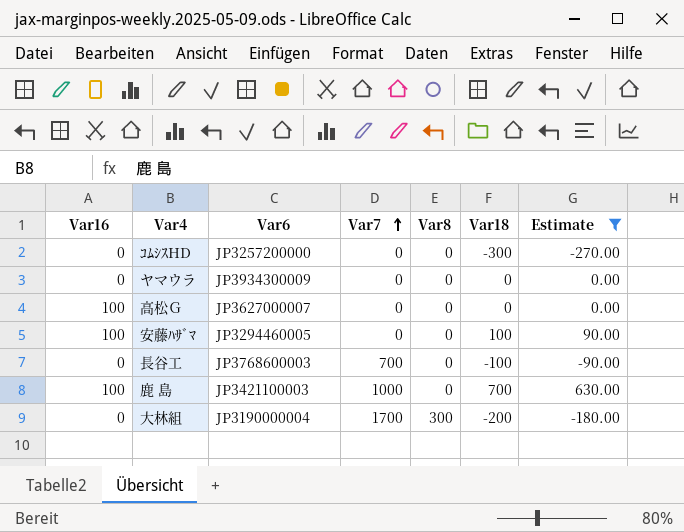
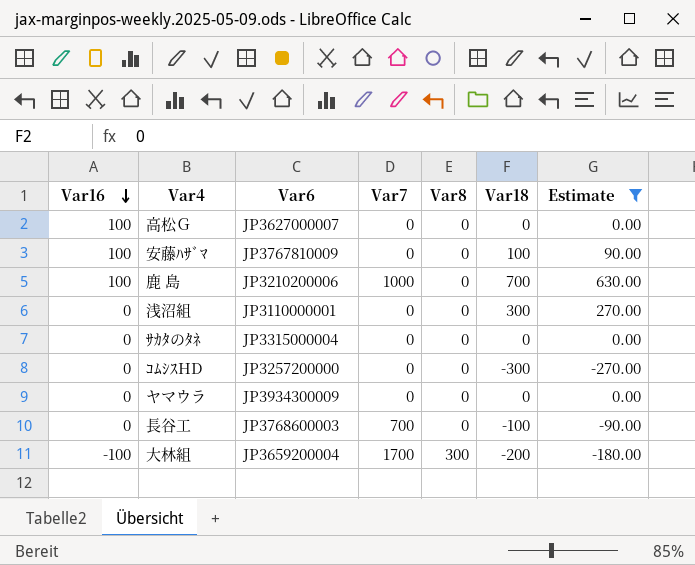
row order: Var7 ascending -> Var16 descending
安藤ﾊｻﾞﾏ | Var6: JP3294460005 -> JP3767810009
鹿 島 | Var6: JP3421100003 -> JP3210200006
row 浅沼組: none -> 0 | JP3110000001 | 0 | 0 | 300 | 270.00
row ｻｶﾀのﾀﾈ: none -> 0 | JP3315000004 | 0 | 0 | 0 | 0.00
大林組 | Var16: 0 -> -100
大林組 | Var6: JP3190000004 -> JP3659200004

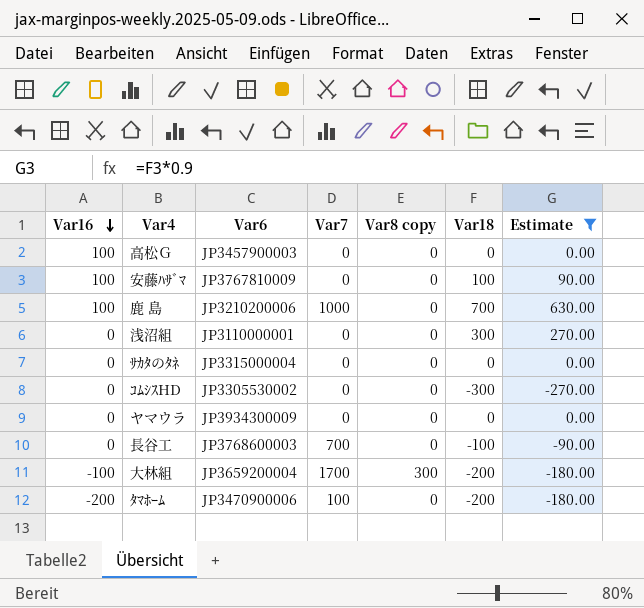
column name: Var8 -> Var8 copy
高松Ｇ | Var6: JP3627000007 -> JP3457900003
ｺﾑｼｽHD | Var6: JP3257200000 -> JP3305530002
row ﾀﾏﾎｰﾑ: none -> -200 | JP3470900006 | 100 | 0 | -200 | -180.00

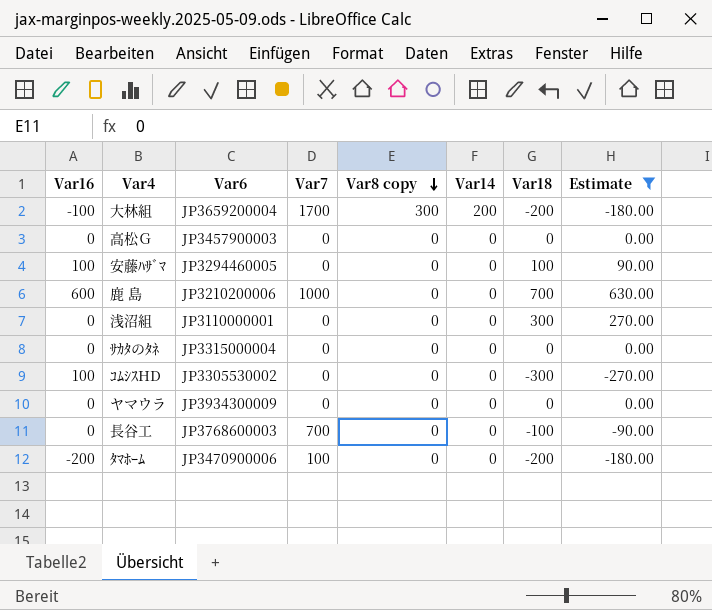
row order: Var16 descending -> Var8 copy descending
column Var14 | position: none -> 6
高松Ｇ | Var16: 100 -> 0
安藤ﾊｻﾞﾏ | Var6: JP3767810009 -> JP3294460005
鹿 島 | Var16: 100 -> 600
ｺﾑｼｽHD | Var16: 0 -> 100

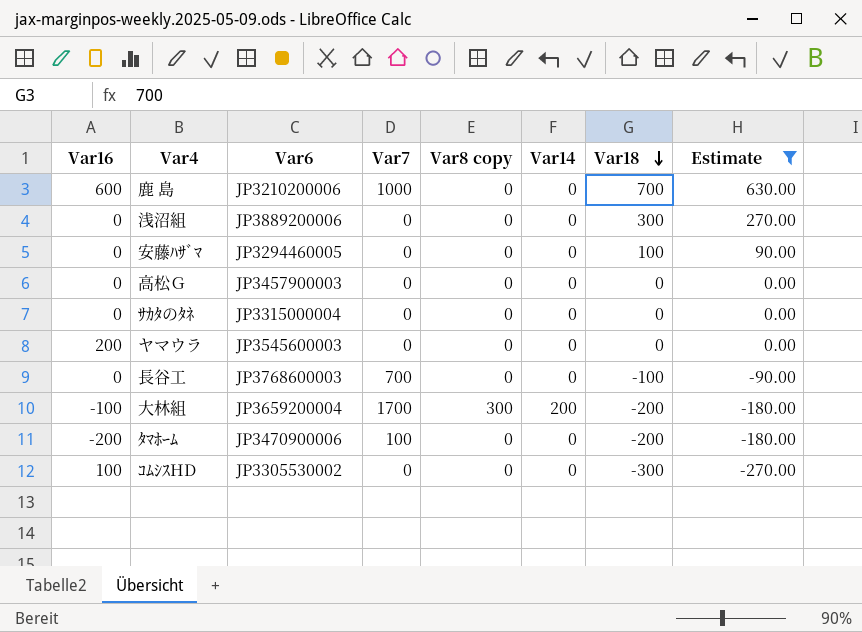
row order: Var8 copy descending -> Var18 descending
浅沼組 | Var6: JP3110000001 -> JP3889200006
安藤ﾊｻﾞﾏ | Var16: 100 -> 0
ヤマウラ | Var16: 0 -> 200
ヤマウラ | Var6: JP3934300009 -> JP3545600003

